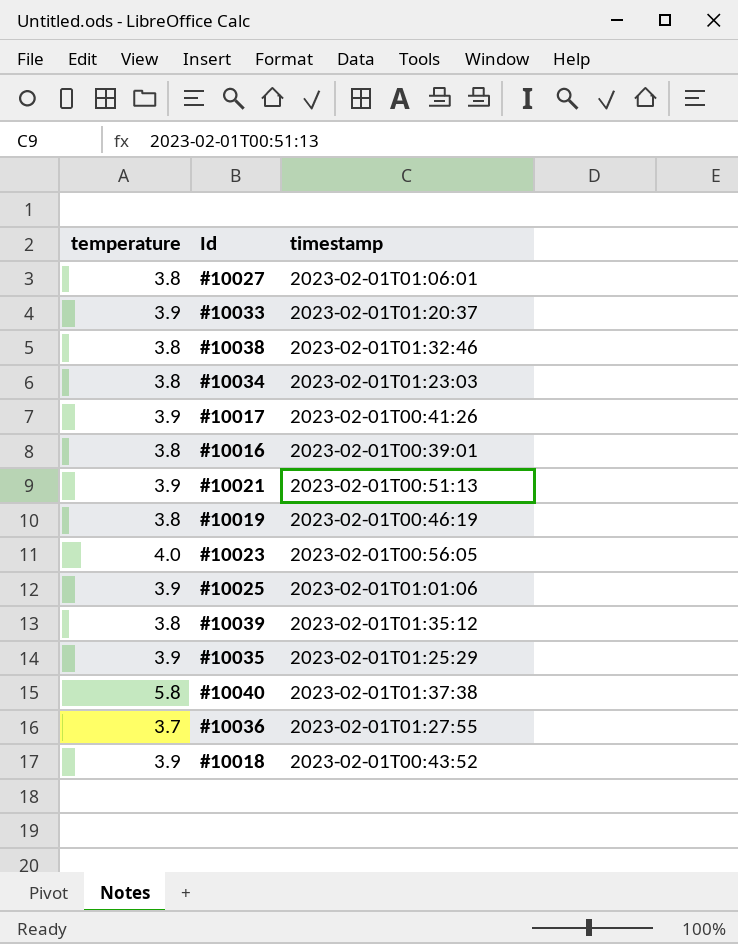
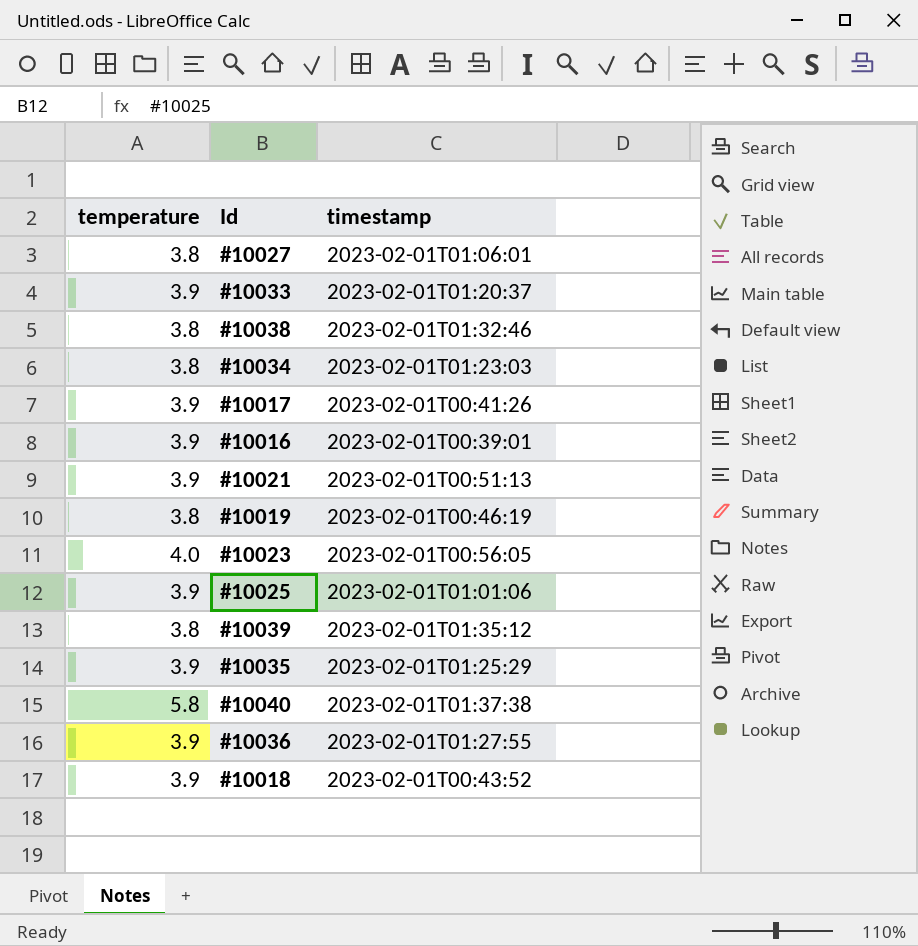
#10016 | temperature: 3.8 -> 3.9
#10036 | temperature: 3.7 -> 3.9

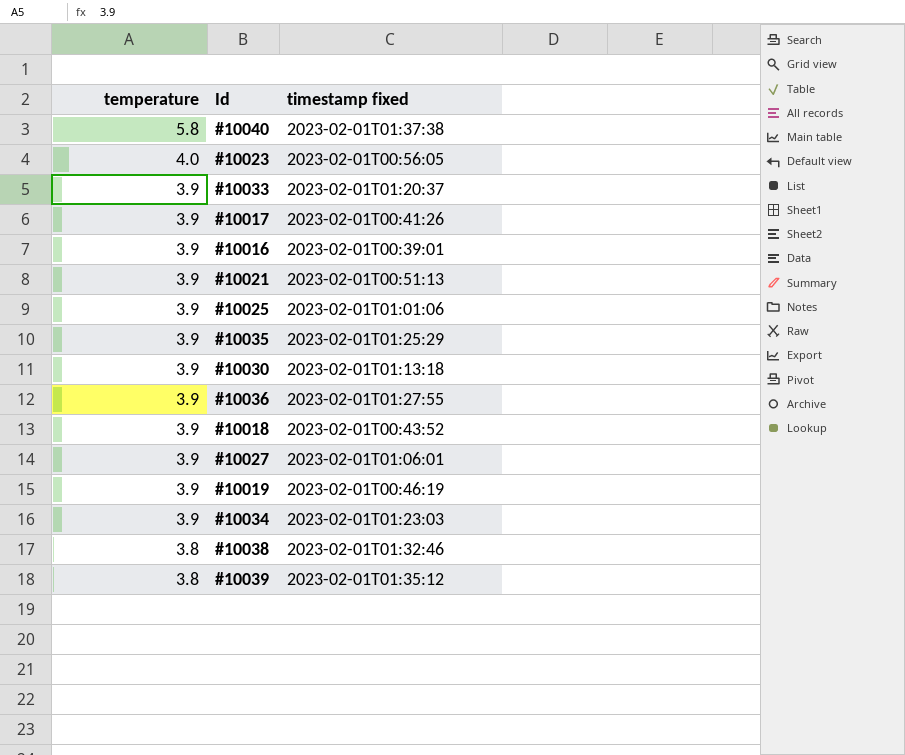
row order: none -> temperature descending
column name: timestamp -> timestamp fixed
row #10030: none -> 3.9 | 2023-02-01T01:13:18
#10027 | temperature: 3.8 -> 3.9
#10019 | temperature: 3.8 -> 3.9
#10034 | temperature: 3.8 -> 3.9

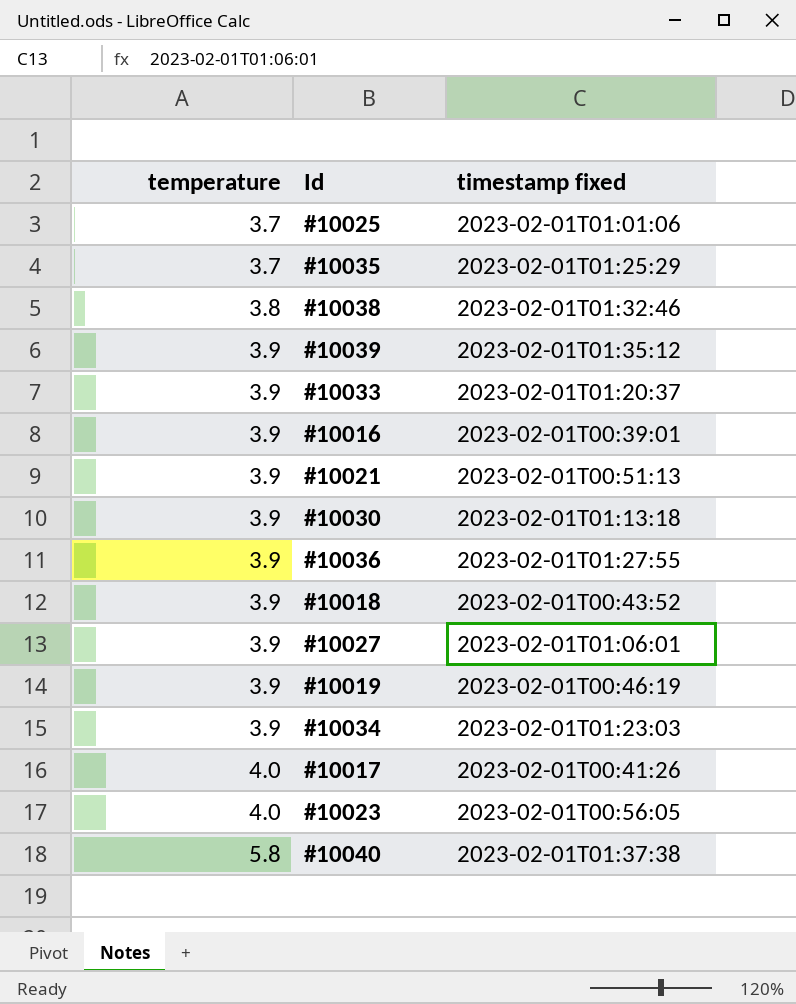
row order: temperature descending -> temperature ascending
#10025 | temperature: 3.9 -> 3.7
#10035 | temperature: 3.9 -> 3.7
#10039 | temperature: 3.8 -> 3.9
#10017 | temperature: 3.9 -> 4.0

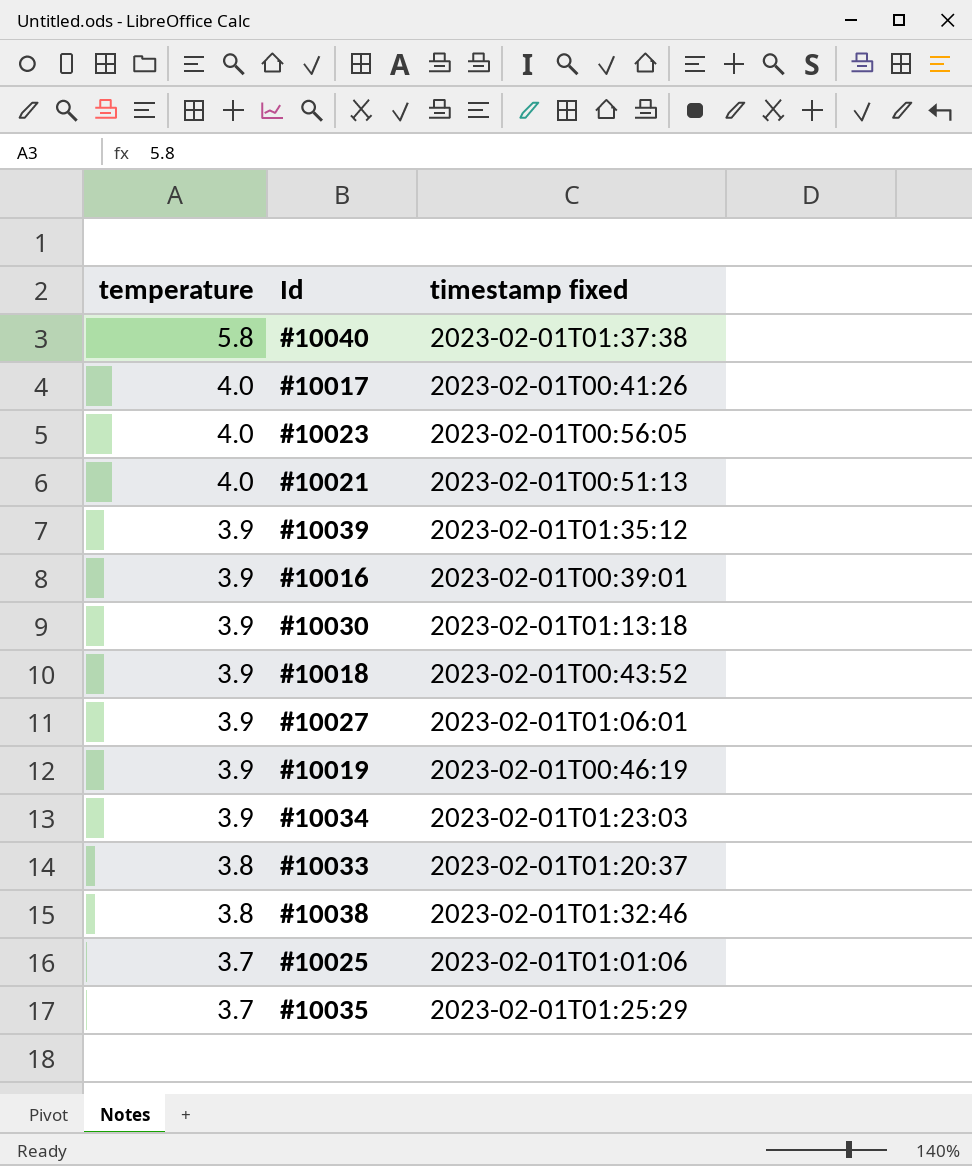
row order: temperature ascending -> temperature descending
row #10036: 3.9 | 2023-02-01T01:27:55 -> none
#10021 | temperature: 3.9 -> 4.0
#10033 | temperature: 3.9 -> 3.8

